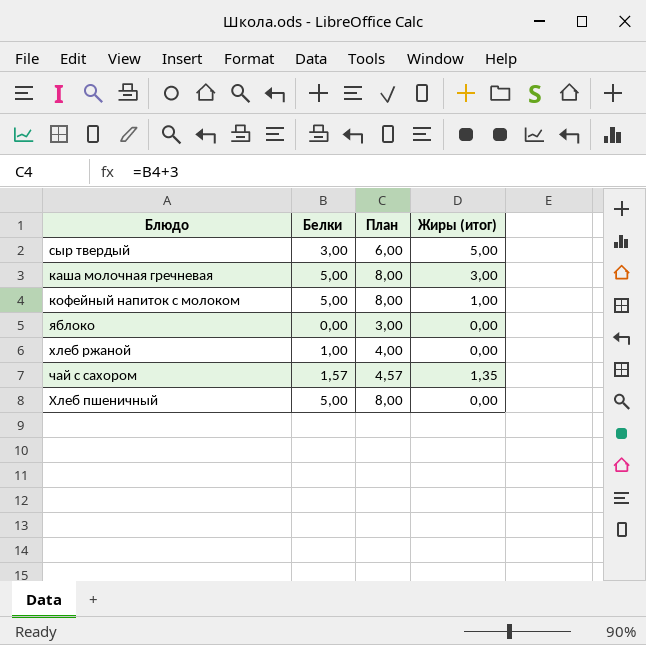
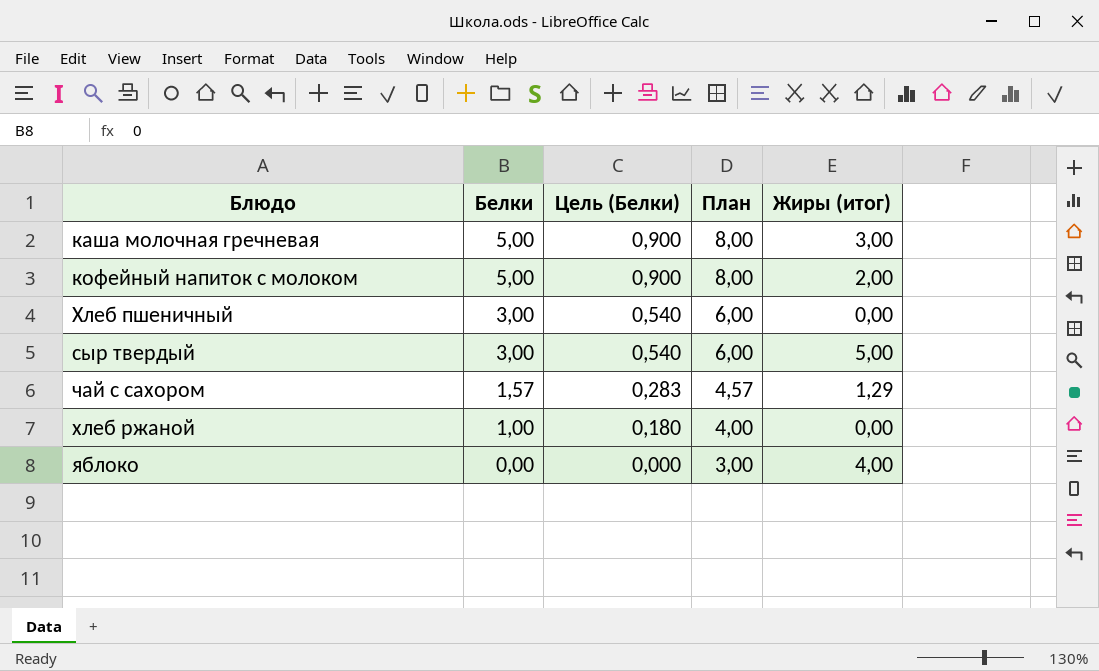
row order: none -> Белки descending
column Цель (Белки) | formula: none -> [Белки] * 0,18
кофейный напиток с молоком | Жиры (итог): 1,00 -> 2,00
Хлеб пшеничный | Белки: 5,00 -> 3,00
Хлеб пшеничный | План: 8,00 -> 6,00
чай с сахором | Жиры (итог): 1,35 -> 1,29
яблоко | Жиры (итог): 0,00 -> 4,00

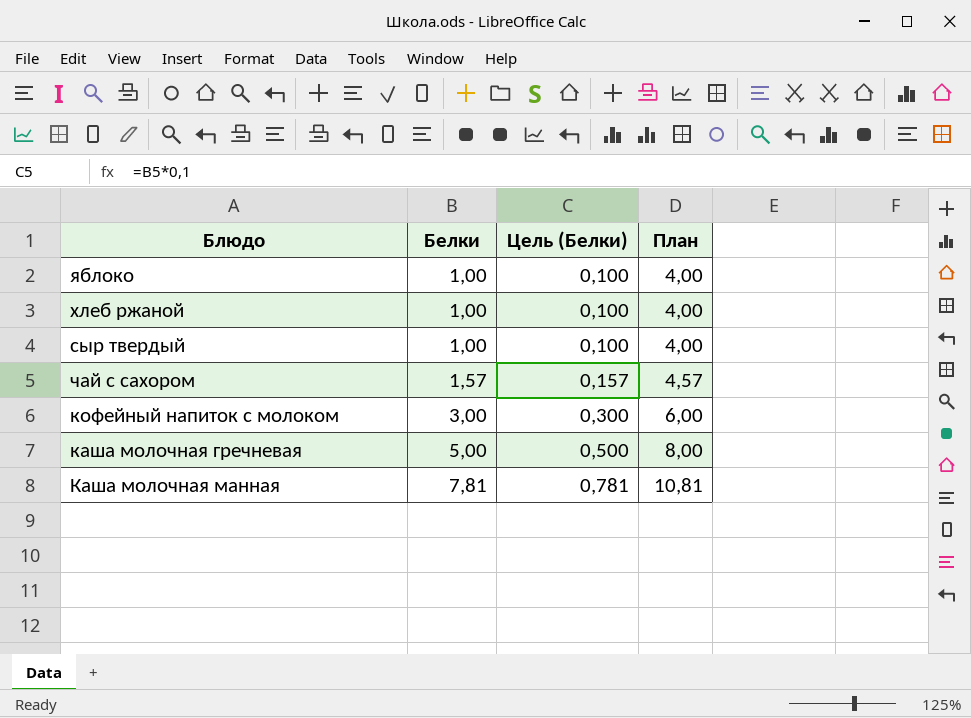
row order: Белки descending -> Белки ascending
column Жиры (итог) | position: 5 -> none
column Цель (Белки) | formula: [Белки] * 0,18 -> [Белки] * 0,1
row Хлеб пшеничный: 3,00 | 0,540 | 6,00 | 0,00 -> none
яблоко | Белки: 0,00 -> 1,00
яблоко | План: 3,00 -> 4,00
сыр твердый | Белки: 3,00 -> 1,00
сыр твердый | План: 6,00 -> 4,00
кофейный напиток с молоком | Белки: 5,00 -> 3,00
кофейный напиток с молоком | План: 8,00 -> 6,00
row Каша молочная манная: none -> 7,81 | 0,781 | 10,81

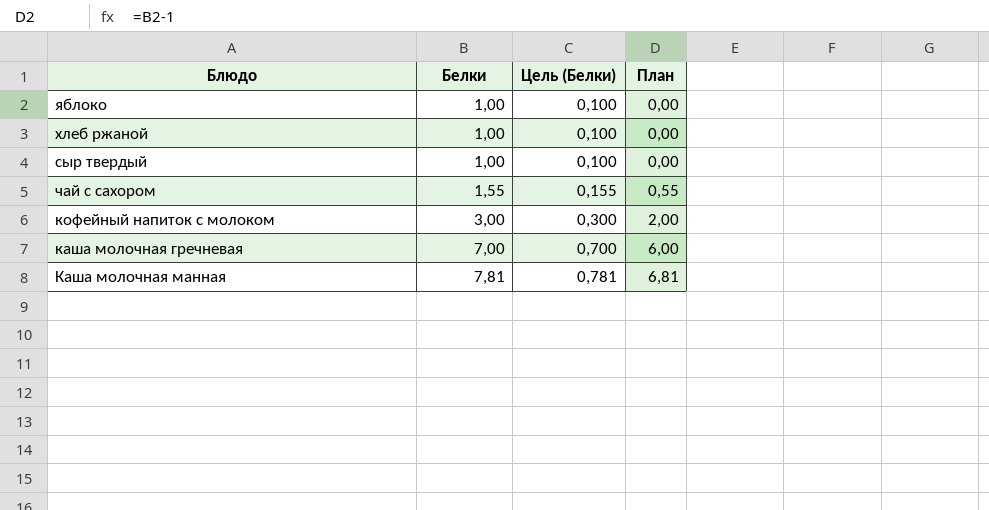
column План | formula: [Белки] + 3 -> [Белки] - 1
чай с сахором | Белки: 1,57 -> 1,55
чай с сахором | Цель (Белки): 0,157 -> 0,155
каша молочная гречневая | Белки: 5,00 -> 7,00
каша молочная гречневая | Цель (Белки): 0,500 -> 0,700

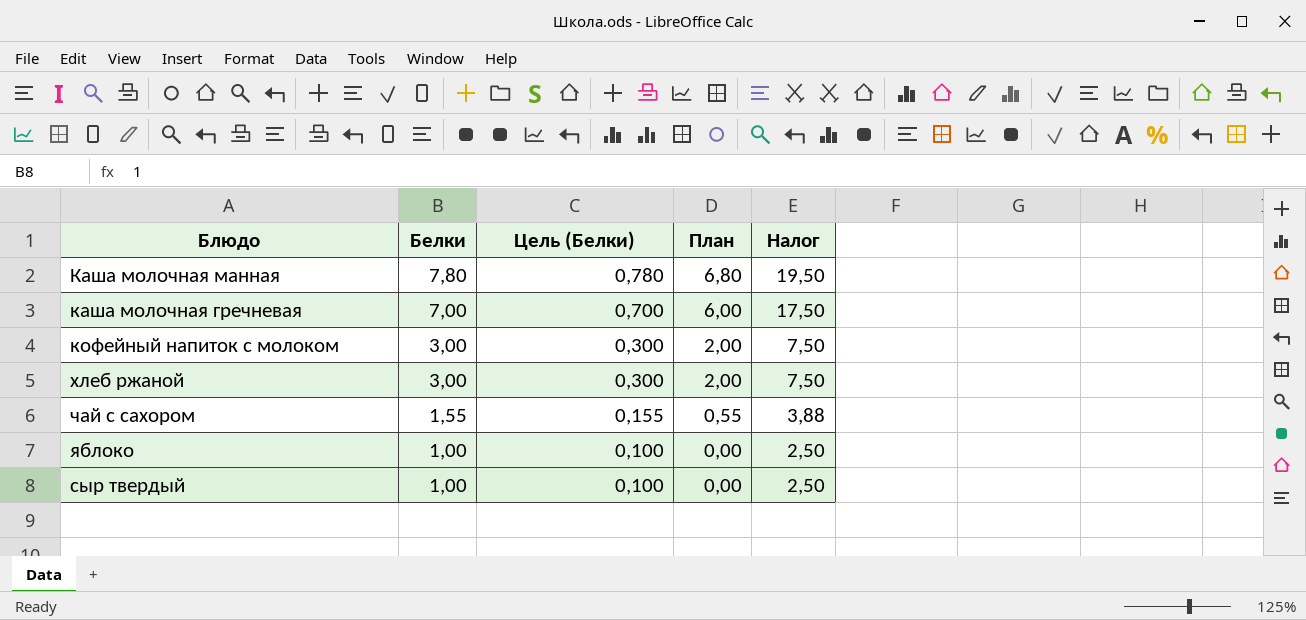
row order: Белки ascending -> Белки descending
column Налог | formula: none -> [Белки] * 2,5
Каша молочная манная | Белки: 7,81 -> 7,80
Каша молочная манная | Цель (Белки): 0,781 -> 0,780
Каша молочная манная | План: 6,81 -> 6,80
хлеб ржаной | Белки: 1,00 -> 3,00
хлеб ржаной | Цель (Белки): 0,100 -> 0,300
хлеб ржаной | План: 0,00 -> 2,00

